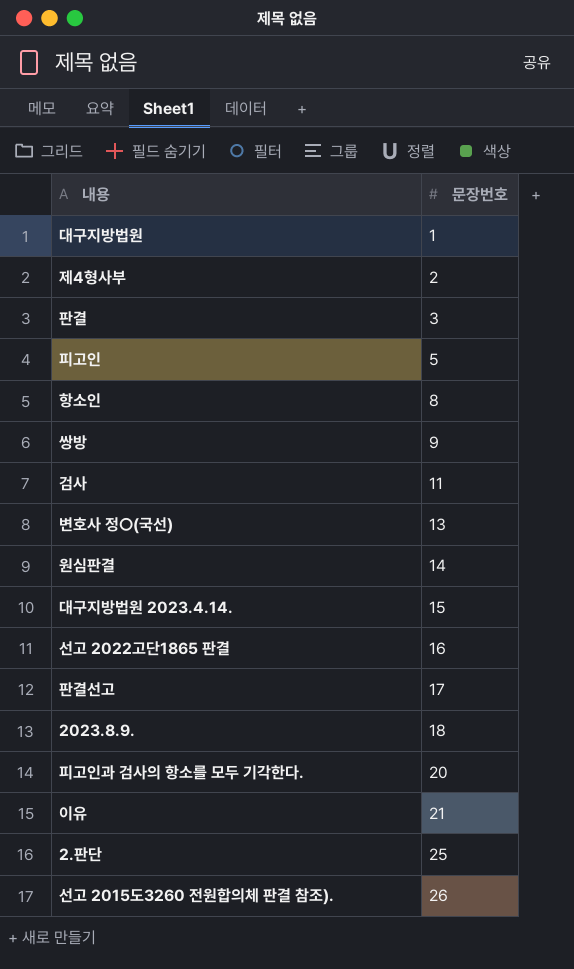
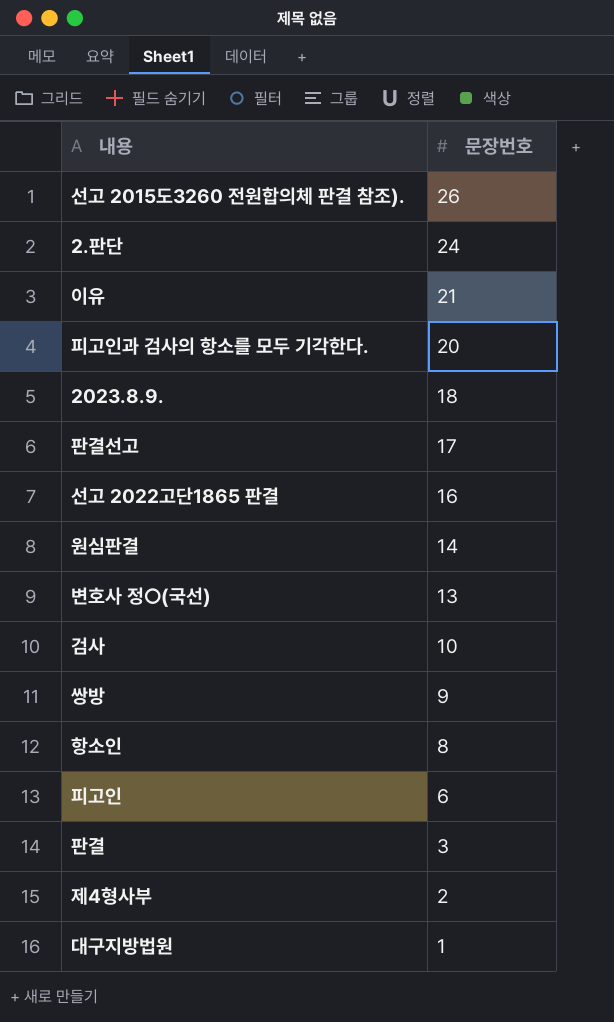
row order: 문장번호 ascending -> 문장번호 descending
row 대구지방법원 2023.4.14.: 15 -> none
2.판단 | 문장번호: 25 -> 24
검사 | 문장번호: 11 -> 10
피고인 | 문장번호: 5 -> 6

